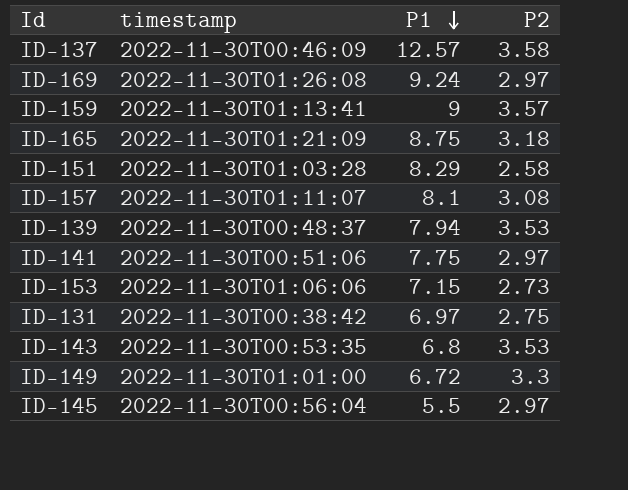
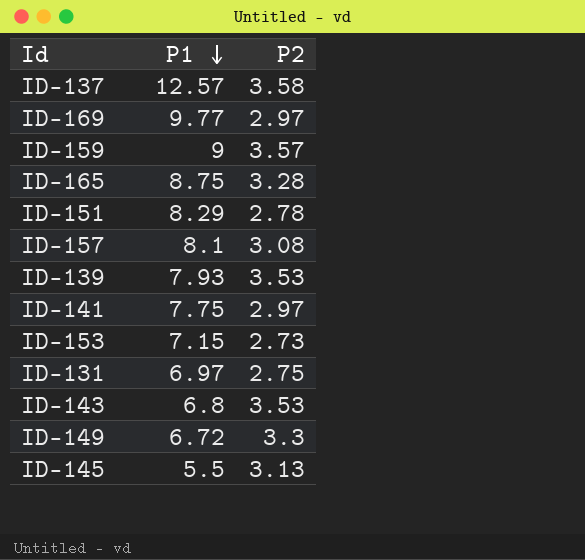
column timestamp | position: 2 -> none
ID-169 | P1: 9.24 -> 9.77
ID-165 | P2: 3.18 -> 3.28
ID-151 | P2: 2.58 -> 2.78
ID-139 | P1: 7.94 -> 7.93
ID-145 | P2: 2.97 -> 3.13

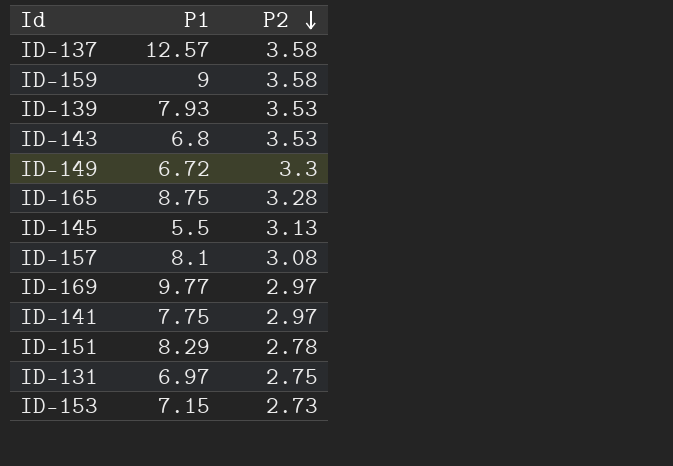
row order: P1 descending -> P2 descending
ID-159 | P2: 3.57 -> 3.58

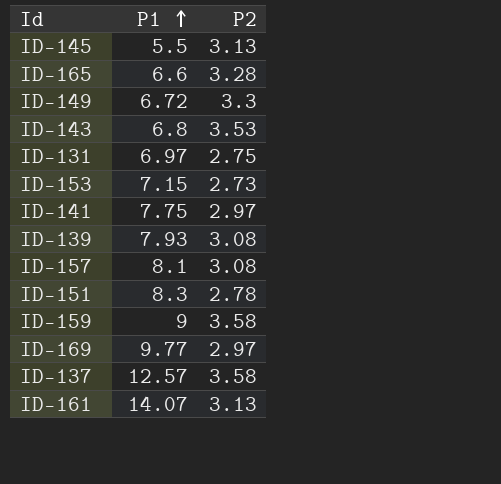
row order: P2 descending -> P1 ascending
ID-165 | P1: 8.75 -> 6.6
ID-139 | P2: 3.53 -> 3.08
ID-151 | P1: 8.29 -> 8.3
row ID-161: none -> 14.07 | 3.13

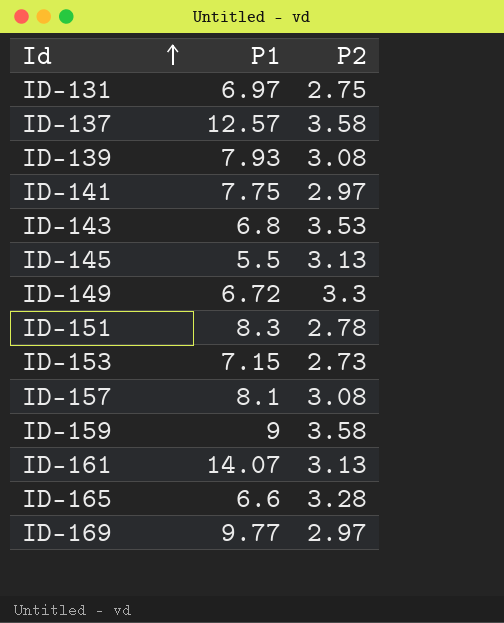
row order: P1 ascending -> Id ascending

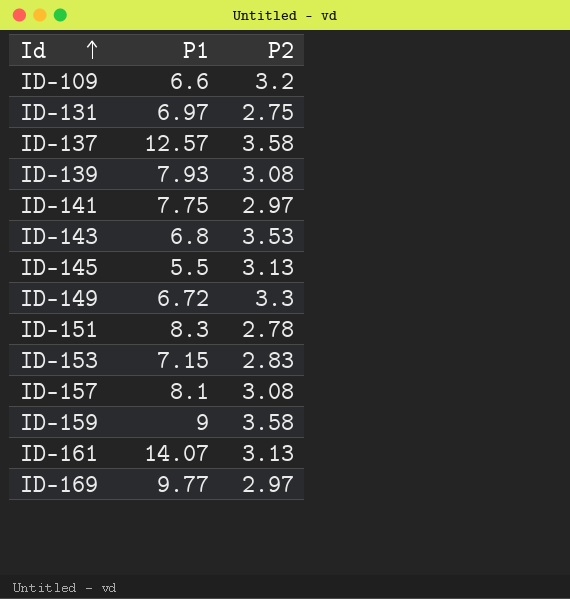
row ID-165: 6.6 | 3.28 -> none
row ID-109: none -> 6.6 | 3.2
ID-153 | P2: 2.73 -> 2.83

